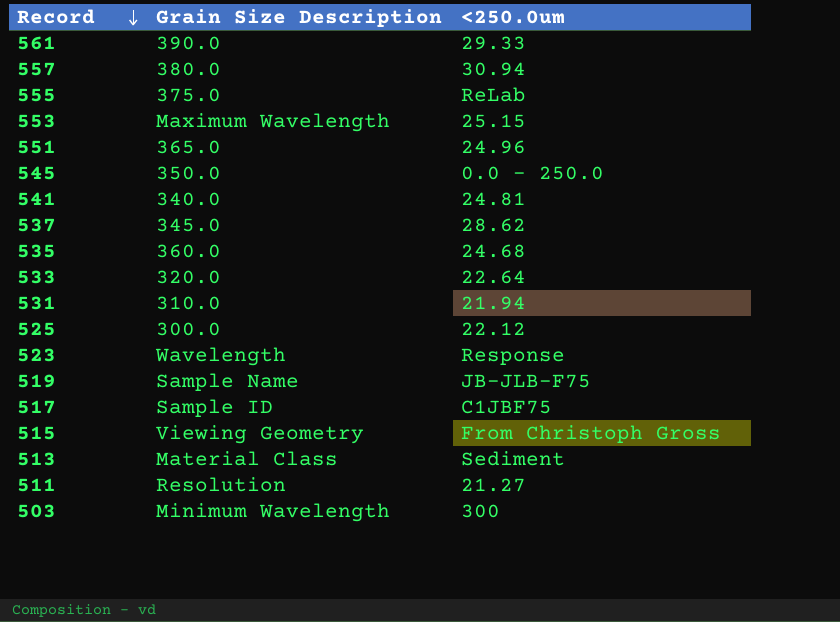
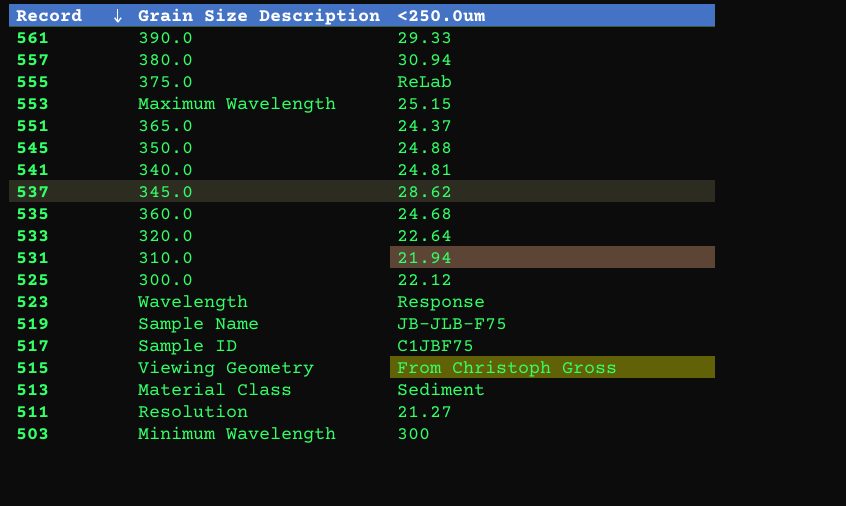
551 | <250.0um: 24.96 -> 24.37
545 | <250.0um: 0.0 - 250.0 -> 24.88

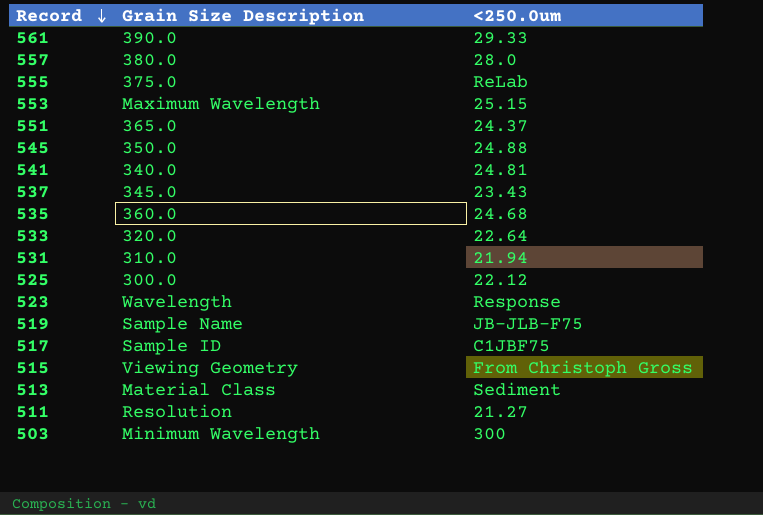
557 | <250.0um: 30.94 -> 28.0
537 | <250.0um: 28.62 -> 23.43

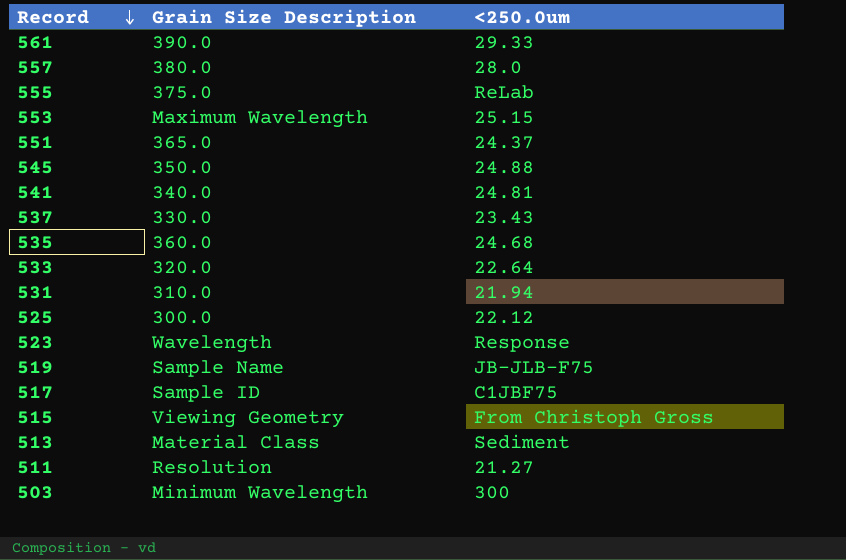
537 | Grain Size Description: 345.0 -> 330.0

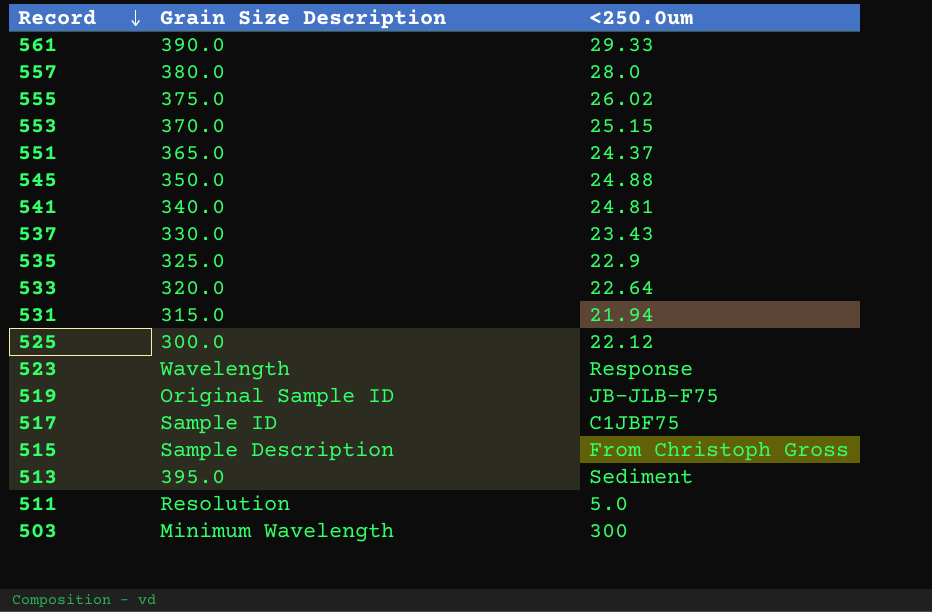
555 | <250.0um: ReLab -> 26.02
553 | Grain Size Description: Maximum Wavelength -> 370.0
535 | Grain Size Description: 360.0 -> 325.0
535 | <250.0um: 24.68 -> 22.9
531 | Grain Size Description: 310.0 -> 315.0
519 | Grain Size Description: Sample Name -> Original Sample ID
515 | Grain Size Description: Viewing Geometry -> Sample Description
513 | Grain Size Description: Material Class -> 395.0
511 | <250.0um: 21.27 -> 5.0

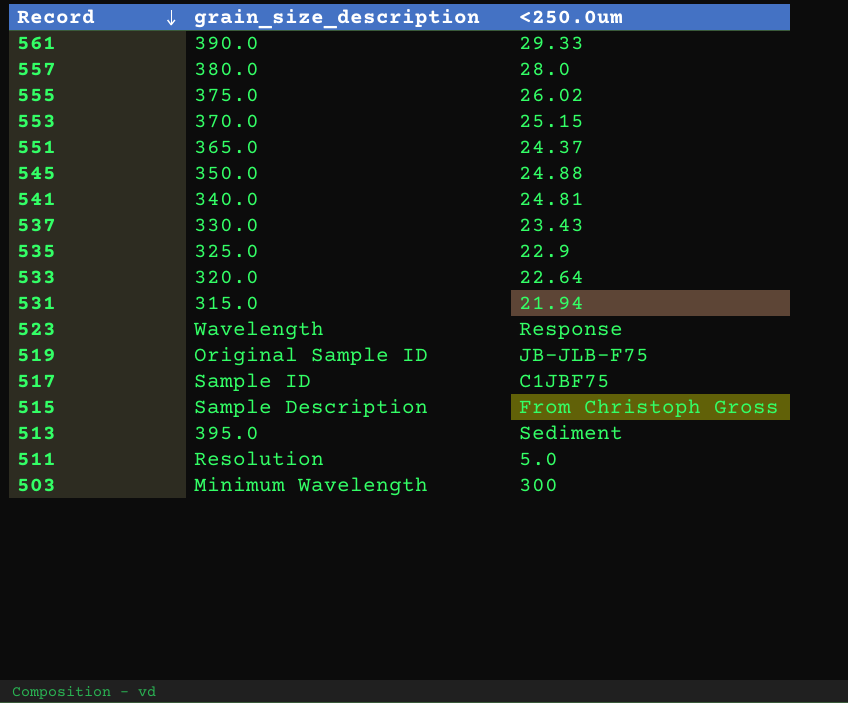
column name: Grain Size Description -> grain_size_description
row 525: 300.0 | 22.12 -> none

